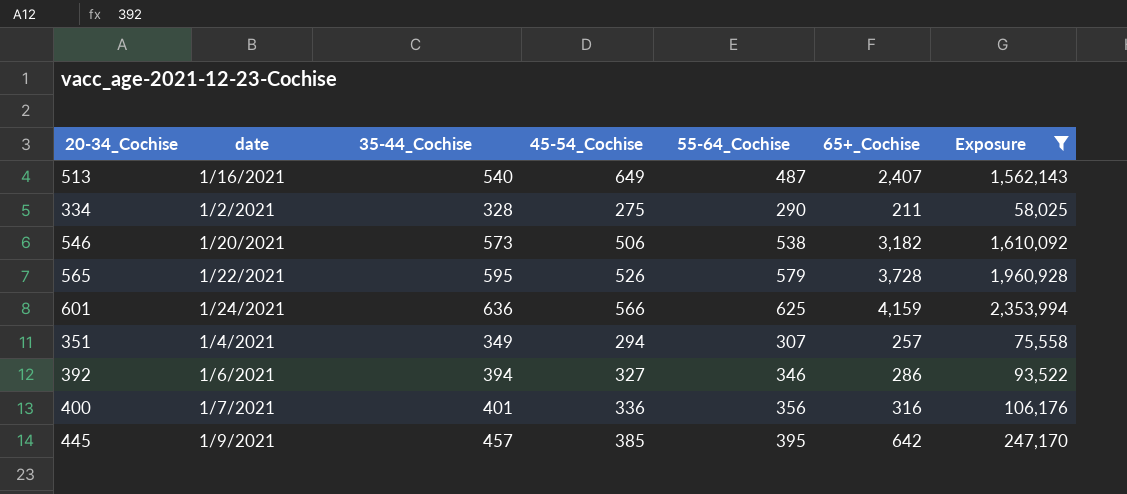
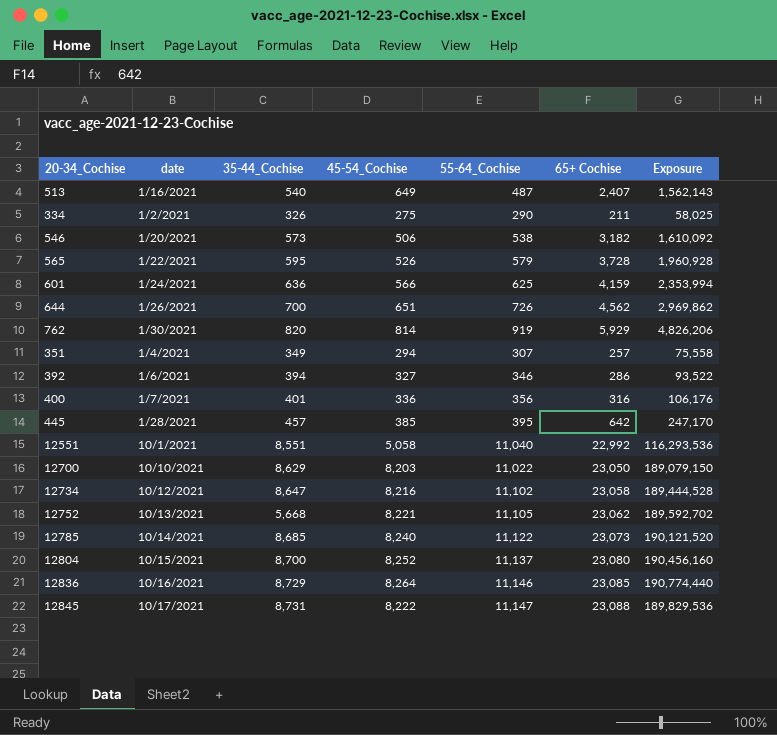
filter: Exposure <= 2,353,994 -> none
column name: 65+_Cochise -> 65+ Cochise
334 | 35-44_Cochise: 328 -> 326
445 | date: 1/9/2021 -> 1/28/2021

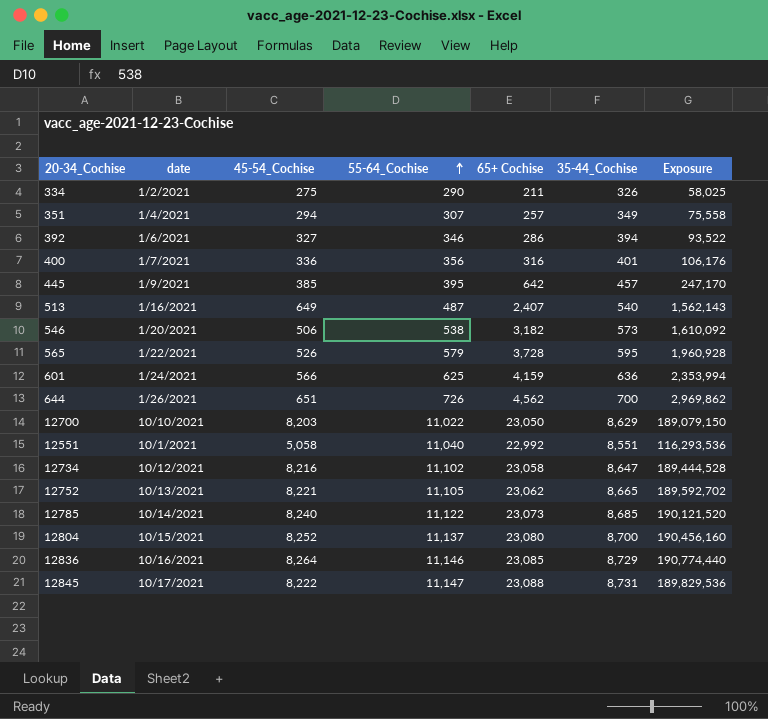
row order: none -> 55-64_Cochise ascending
column 35-44_Cochise | position: 3 -> 6
row 762: 1/30/2021 | 820 | 814 | 919 | 5,929 | 4,826,206 -> none
445 | date: 1/28/2021 -> 1/9/2021
12752 | 35-44_Cochise: 5,668 -> 8,665

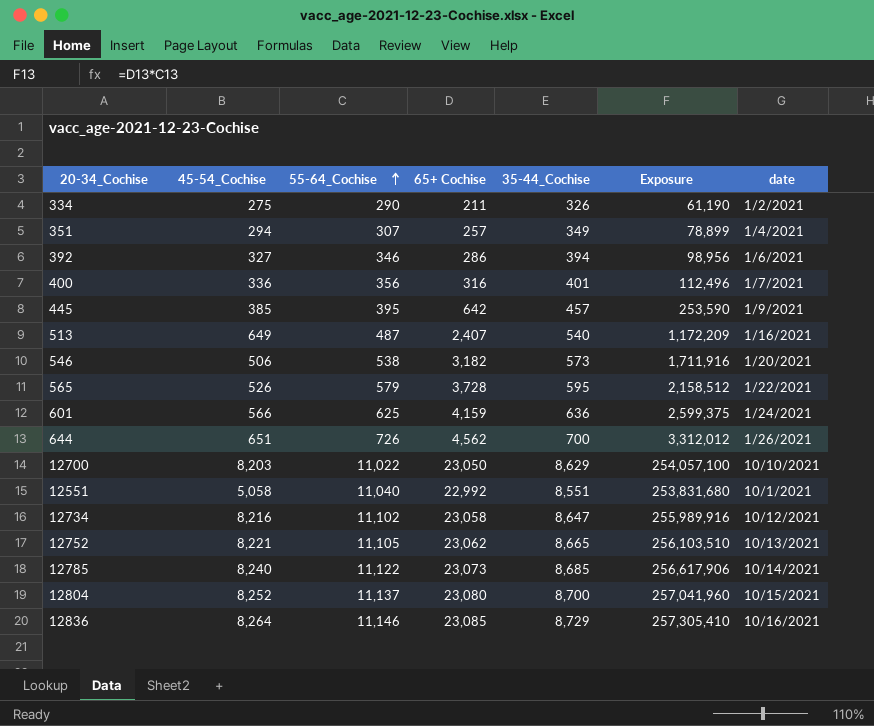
column Exposure | formula: [45-54_Cochise] * [65+ Cochise] -> [55-64_Cochise] * [65+ Cochise]
column date | position: 2 -> 7
row 12845: 10/17/2021 | 8,222 | 11,147 | 23,088 | 8,731 | 189,829,536 -> none

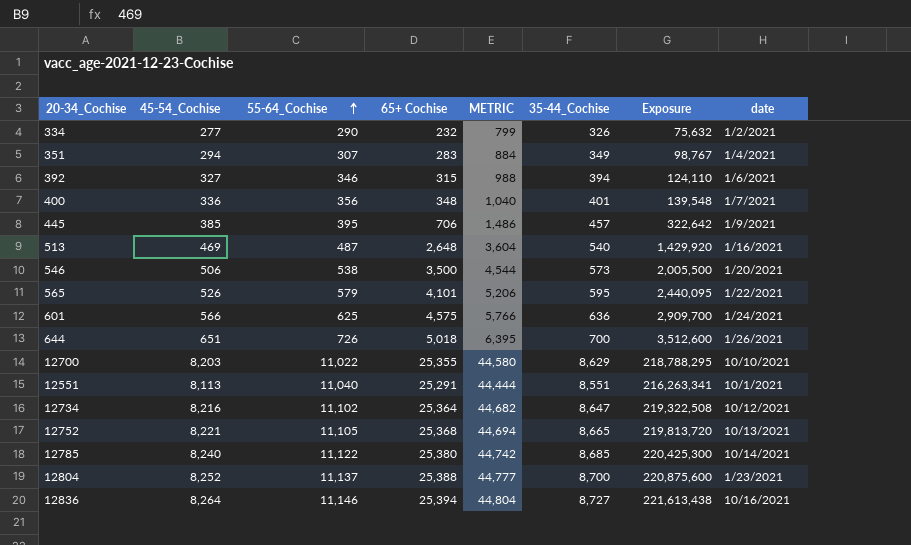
column METRIC | formula: none -> [45-54_Cochise] + [55-64_Cochise] + [65+ Cochise]
column Exposure | formula: [55-64_Cochise] * [65+ Cochise] -> [65+ Cochise] * [35-44_Cochise]
334 | 45-54_Cochise: 275 -> 277
334 | 65+ Cochise: 211 -> 232
351 | 65+ Cochise: 257 -> 283
392 | 65+ Cochise: 286 -> 315
400 | 65+ Cochise: 316 -> 348
445 | 65+ Cochise: 642 -> 706
513 | 45-54_Cochise: 649 -> 469
513 | 65+ Cochise: 2,407 -> 2,648
546 | 65+ Cochise: 3,182 -> 3,500
565 | 65+ Cochise: 3,728 -> 4,101
601 | 65+ Cochise: 4,159 -> 4,575
644 | 65+ Cochise: 4,562 -> 5,018
12700 | 65+ Cochise: 23,050 -> 25,355
12551 | 45-54_Cochise: 5,058 -> 8,113
12551 | 65+ Cochise: 22,992 -> 25,291
12734 | 65+ Cochise: 23,058 -> 25,364
12752 | 65+ Cochise: 23,062 -> 25,368
12785 | 65+ Cochise: 23,073 -> 25,380
12804 | 65+ Cochise: 23,080 -> 25,388
12804 | date: 10/15/2021 -> 1/23/2021
12836 | 65+ Cochise: 23,085 -> 25,394
12836 | 35-44_Cochise: 8,729 -> 8,727

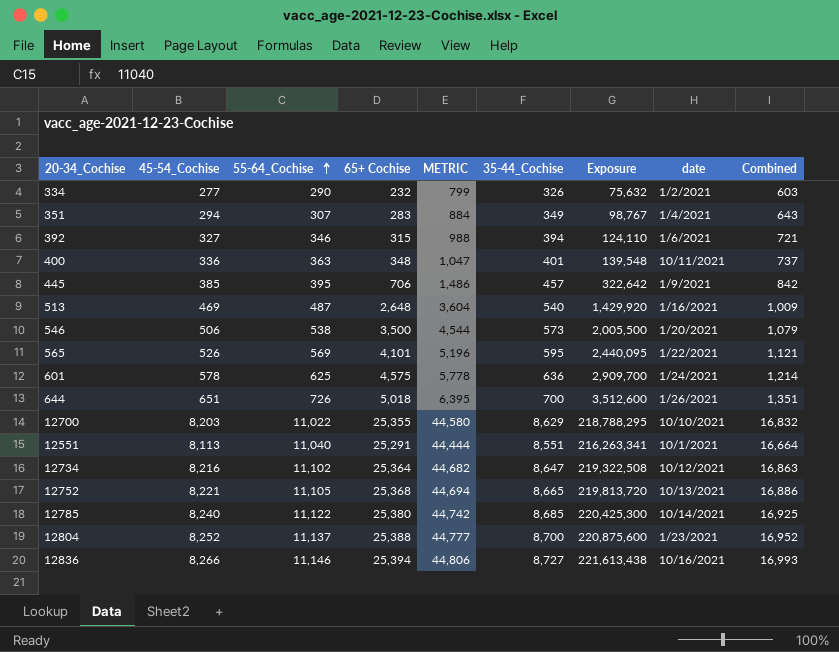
column Combined | formula: none -> [45-54_Cochise] + [35-44_Cochise]
400 | 55-64_Cochise: 356 -> 363
400 | METRIC: 1,040 -> 1,047
400 | date: 1/7/2021 -> 10/11/2021
565 | 55-64_Cochise: 579 -> 569
565 | METRIC: 5,206 -> 5,196
601 | 45-54_Cochise: 566 -> 578
601 | METRIC: 5,766 -> 5,778
12836 | 45-54_Cochise: 8,264 -> 8,266
12836 | METRIC: 44,804 -> 44,806

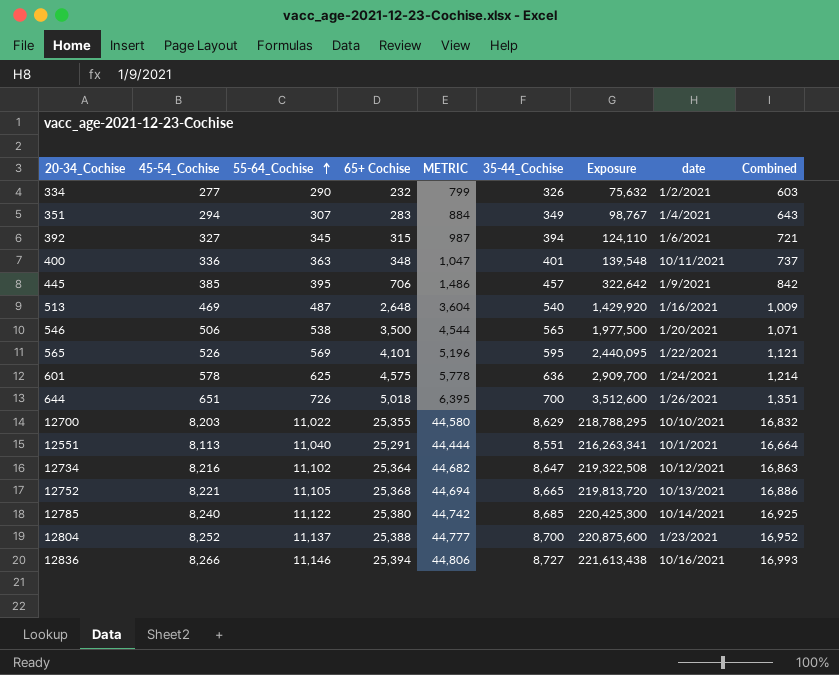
392 | 55-64_Cochise: 346 -> 345
392 | METRIC: 988 -> 987
546 | 35-44_Cochise: 573 -> 565
546 | Exposure: 2,005,500 -> 1,977,500
546 | Combined: 1,079 -> 1,071

